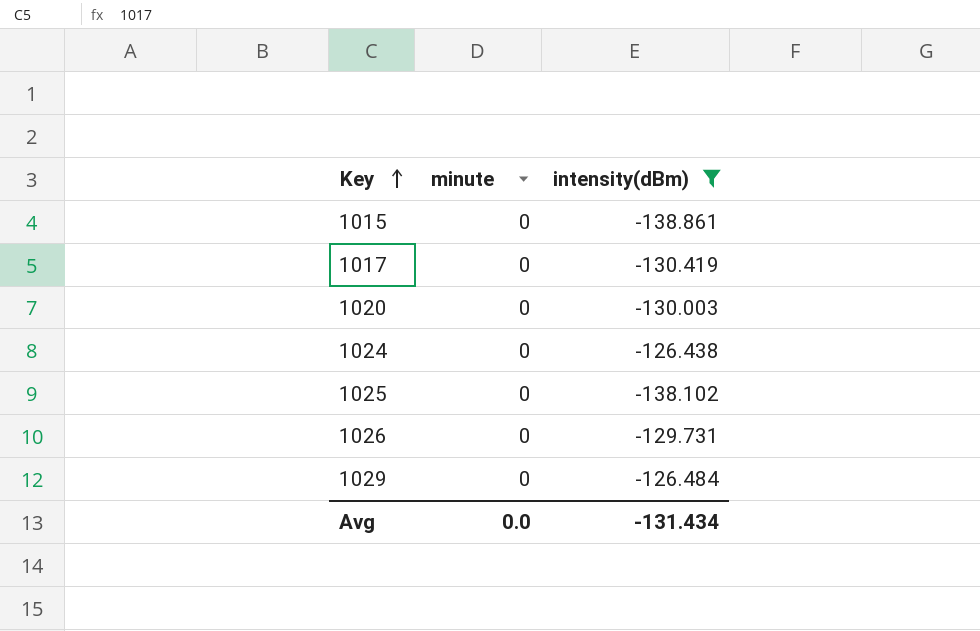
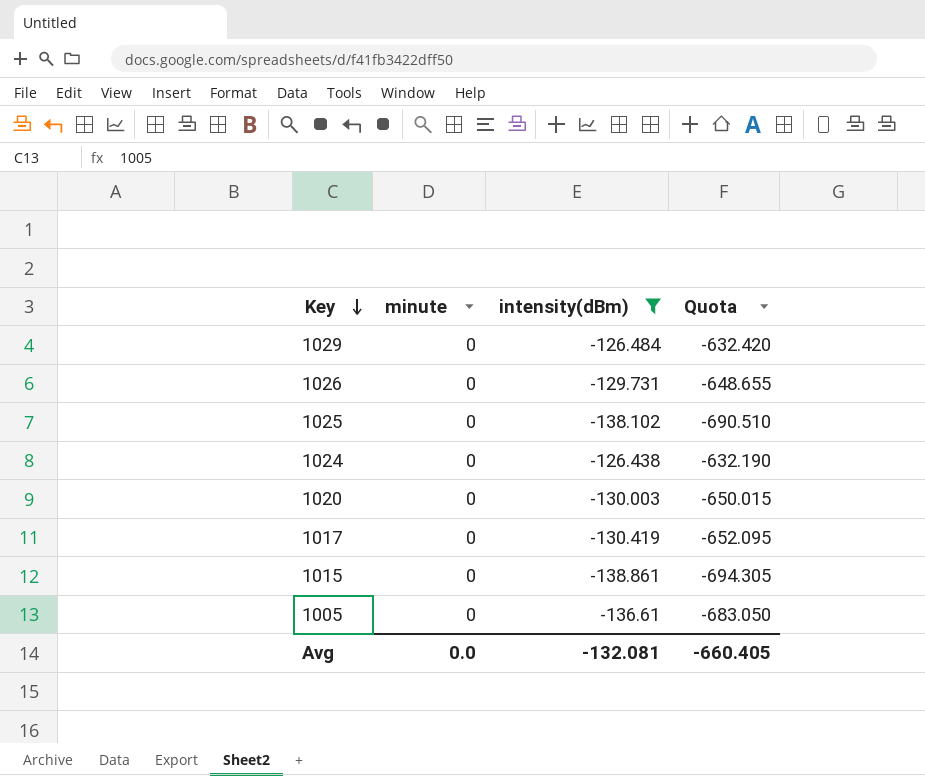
row order: Key ascending -> Key descending
column Quota | formula: none -> [intensity(dBm)] * 5
row 1005: none -> 0 | -136.61 | -683.050
Avg | intensity(dBm): -131.434 -> -132.081

